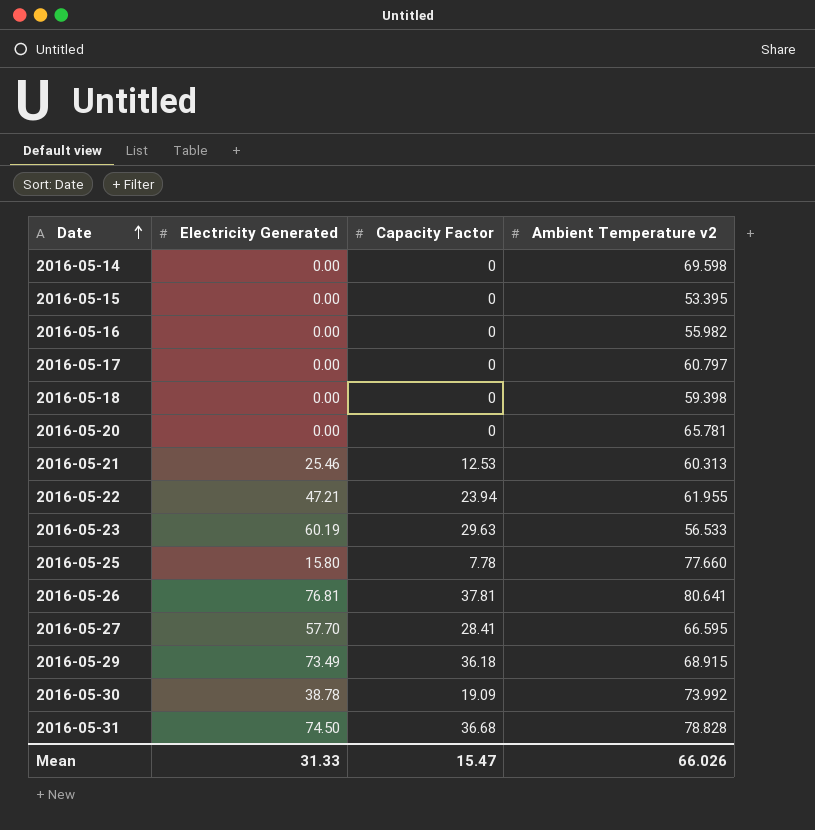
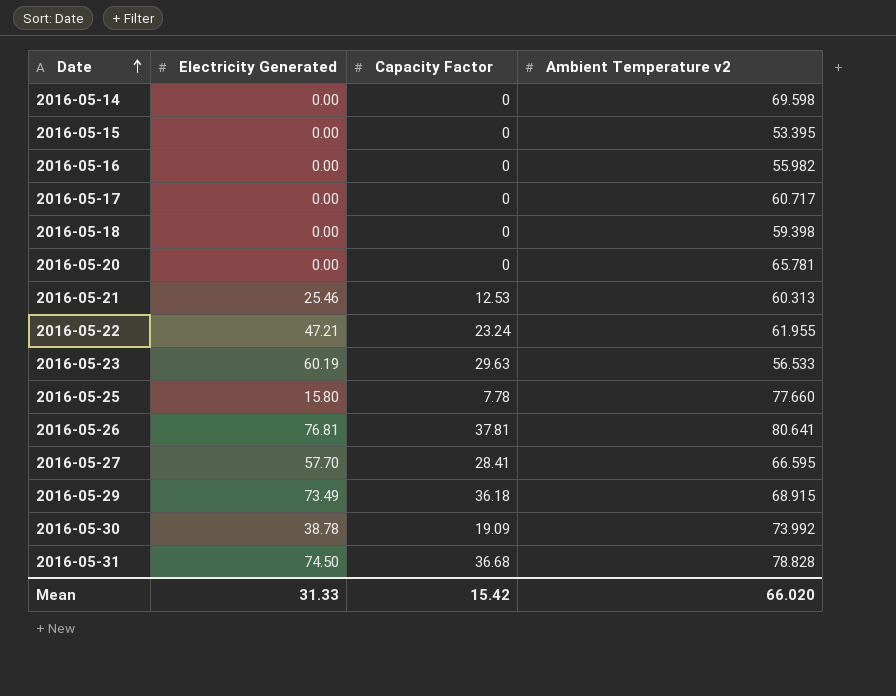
2016-05-17 | Ambient Temperature v2: 60.797 -> 60.717
2016-05-22 | Capacity Factor: 23.94 -> 23.24
Mean | Capacity Factor: 15.47 -> 15.42
Mean | Ambient Temperature v2: 66.026 -> 66.020

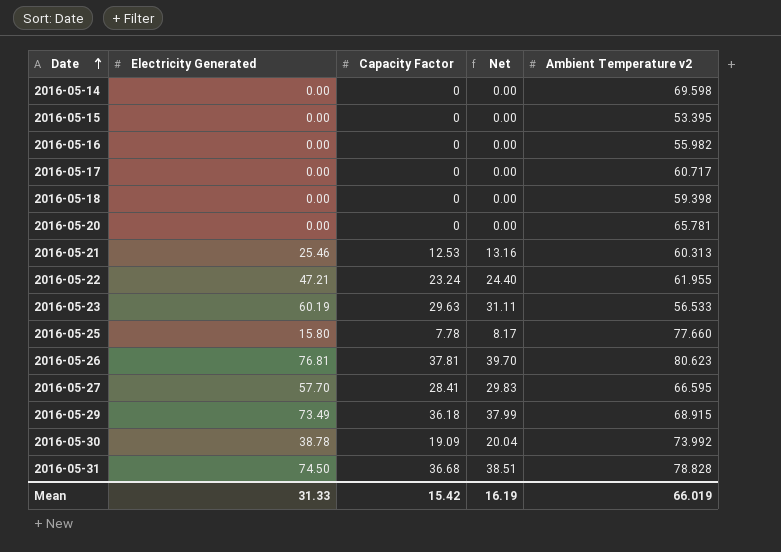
column Net | formula: none -> [Capacity Factor] * 1.05
2016-05-26 | Ambient Temperature v2: 80.641 -> 80.623
Mean | Ambient Temperature v2: 66.020 -> 66.019

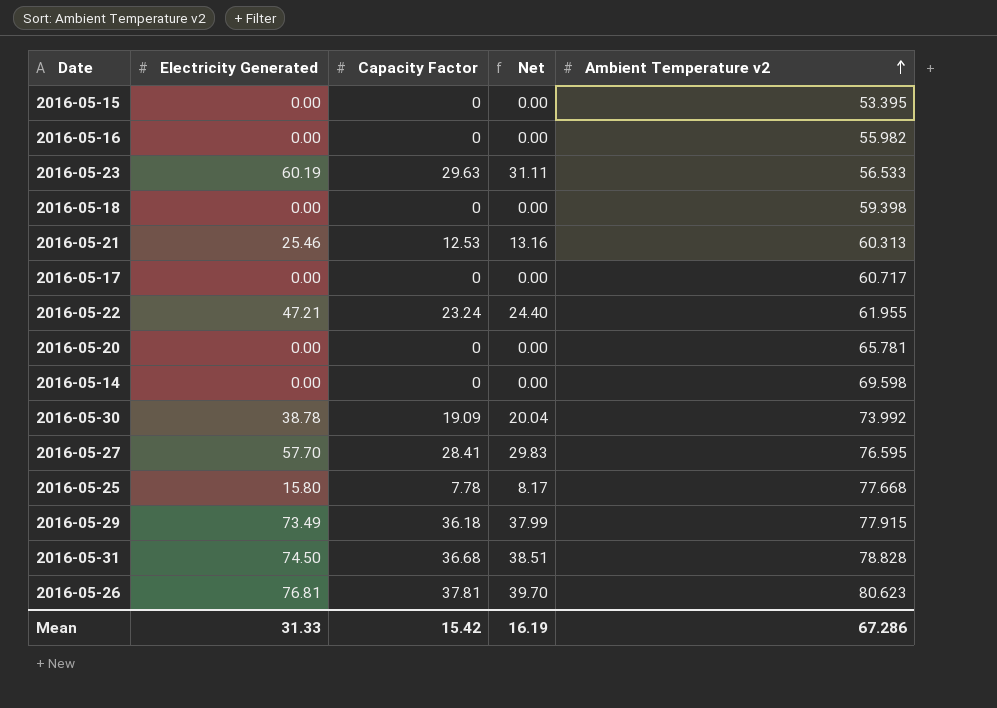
row order: Date ascending -> Ambient Temperature v2 ascending
2016-05-27 | Ambient Temperature v2: 66.595 -> 76.595
2016-05-25 | Ambient Temperature v2: 77.660 -> 77.668
2016-05-29 | Ambient Temperature v2: 68.915 -> 77.915
Mean | Ambient Temperature v2: 66.019 -> 67.286

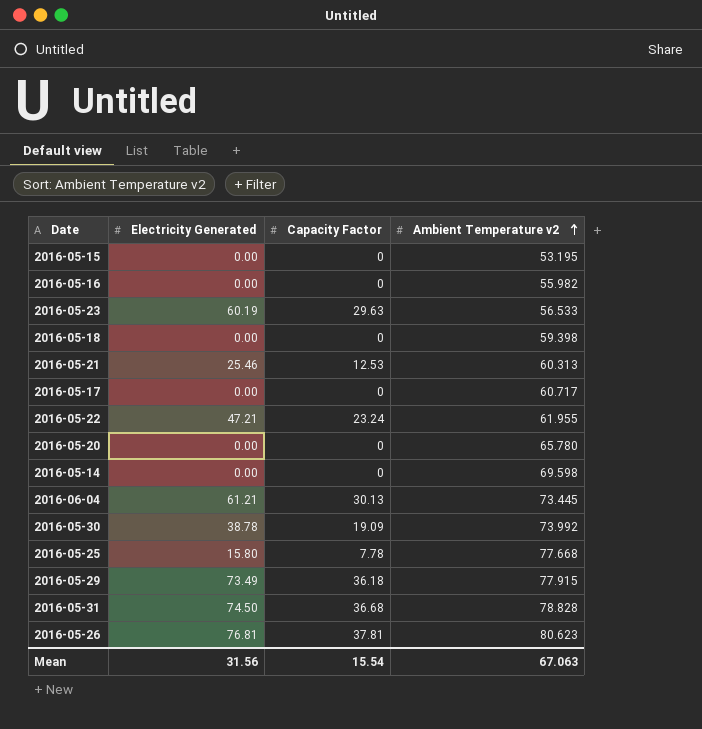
column Net | formula: [Capacity Factor] * 1.05 -> none
row 2016-05-27: 57.70 | 28.41 | 29.83 | 76.595 -> none
2016-05-15 | Ambient Temperature v2: 53.395 -> 53.195
2016-05-20 | Ambient Temperature v2: 65.781 -> 65.780
row 2016-06-04: none -> 61.21 | 30.13 | 73.445
Mean | Electricity Generated: 31.33 -> 31.56
Mean | Capacity Factor: 15.42 -> 15.54
Mean | Ambient Temperature v2: 67.286 -> 67.063

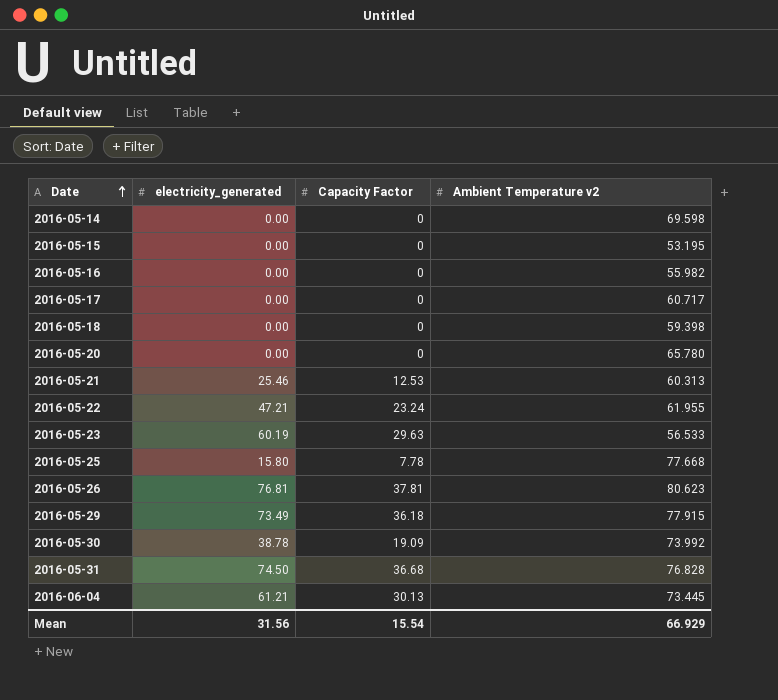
row order: Ambient Temperature v2 ascending -> Date ascending
column name: Electricity Generated -> electricity_generated
2016-05-31 | Ambient Temperature v2: 78.828 -> 76.828
Mean | Ambient Temperature v2: 67.063 -> 66.929

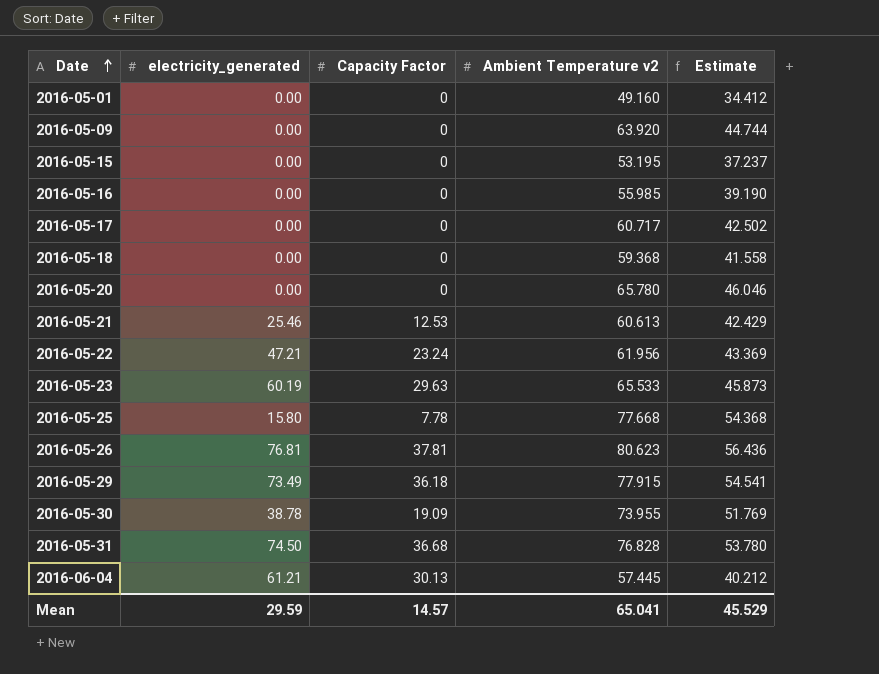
column Estimate | formula: none -> [Ambient Temperature v2] * 0.7
row 2016-05-14: 0.00 | 0 | 69.598 -> none
row 2016-05-01: none -> 0.00 | 0 | 49.160 | 34.412
row 2016-05-09: none -> 0.00 | 0 | 63.920 | 44.744
2016-05-16 | Ambient Temperature v2: 55.982 -> 55.985
2016-05-18 | Ambient Temperature v2: 59.398 -> 59.368
2016-05-21 | Ambient Temperature v2: 60.313 -> 60.613
2016-05-22 | Ambient Temperature v2: 61.955 -> 61.956
2016-05-23 | Ambient Temperature v2: 56.533 -> 65.533
2016-05-30 | Ambient Temperature v2: 73.992 -> 73.955
2016-06-04 | Ambient Temperature v2: 73.445 -> 57.445
Mean | electricity_generated: 31.56 -> 29.59
Mean | Capacity Factor: 15.54 -> 14.57
Mean | Ambient Temperature v2: 66.929 -> 65.041

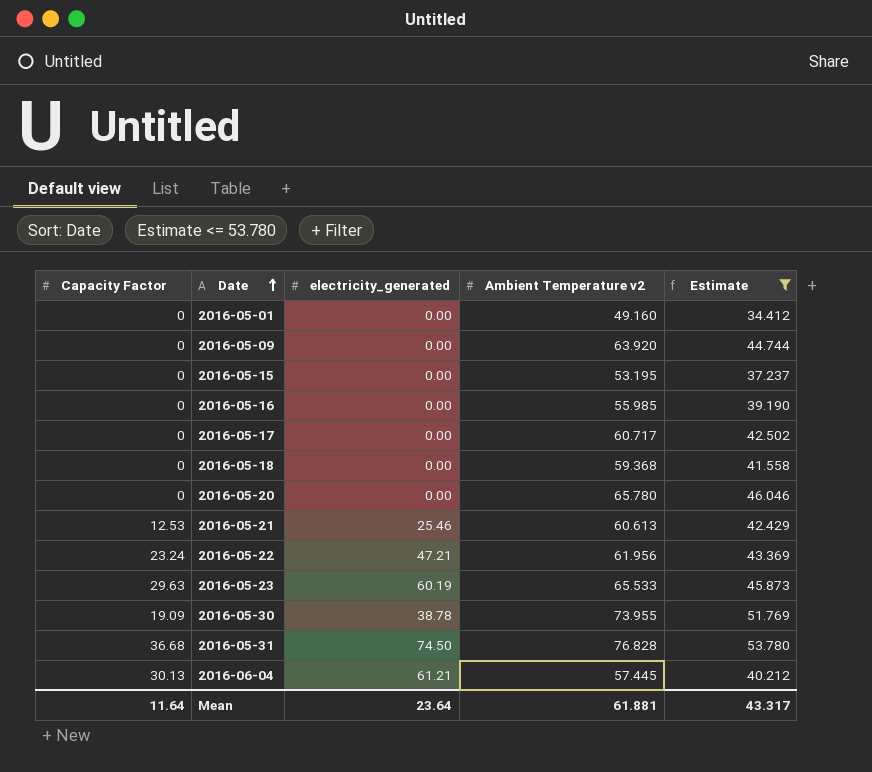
filter: none -> Estimate <= 53.780
column Capacity Factor | position: 3 -> 1
Mean | Capacity Factor: 14.57 -> 11.64
Mean | electricity_generated: 29.59 -> 23.64
Mean | Ambient Temperature v2: 65.041 -> 61.881
Mean | Estimate: 45.529 -> 43.317

